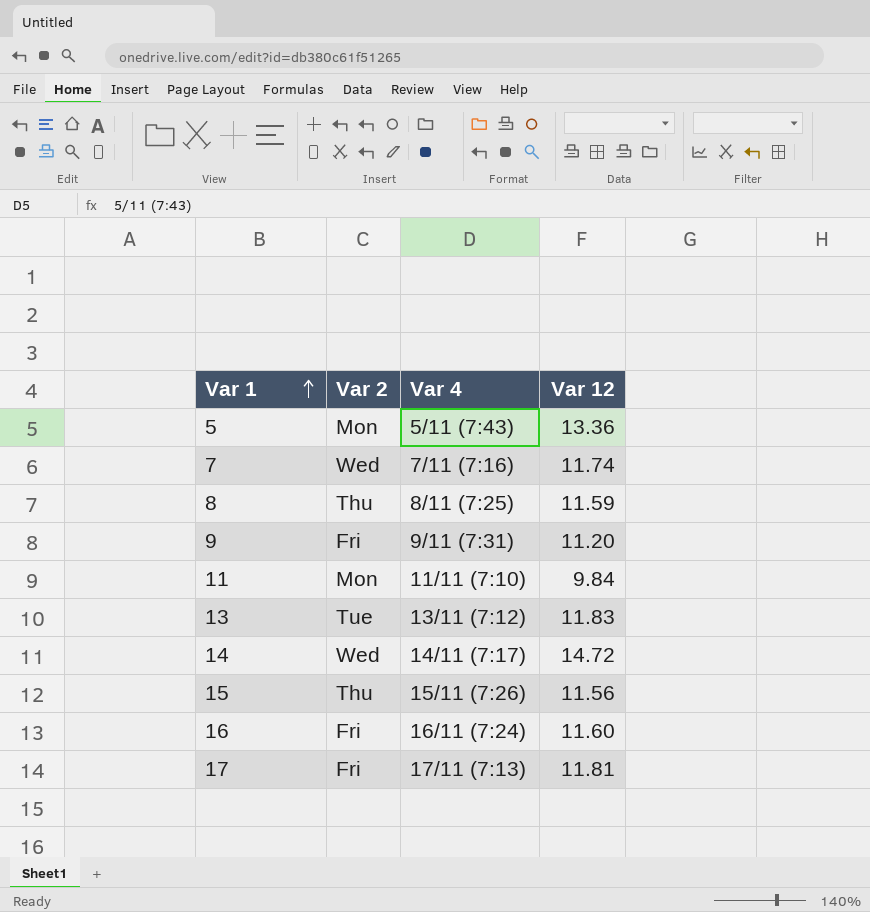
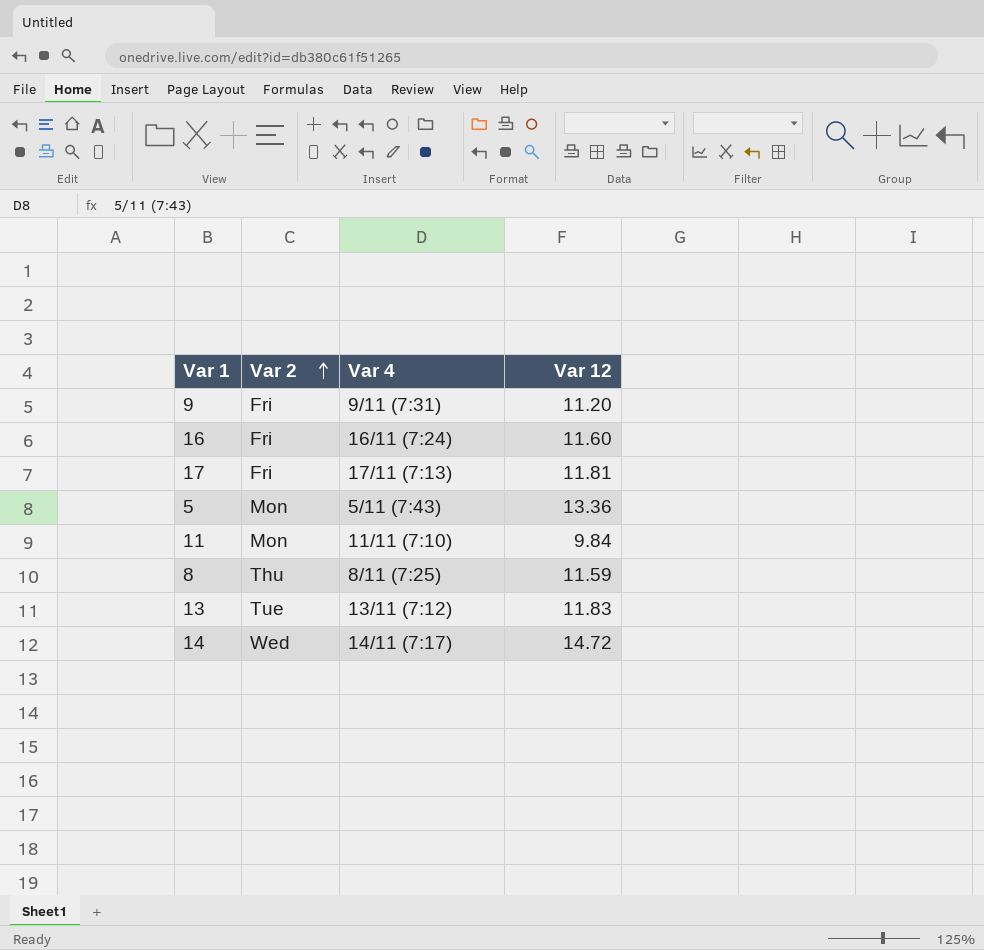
row order: Var 1 ascending -> Var 2 ascending
row 7: Wed | 7/11 (7:16) | 11.74 -> none
row 15: Thu | 15/11 (7:26) | 11.56 -> none

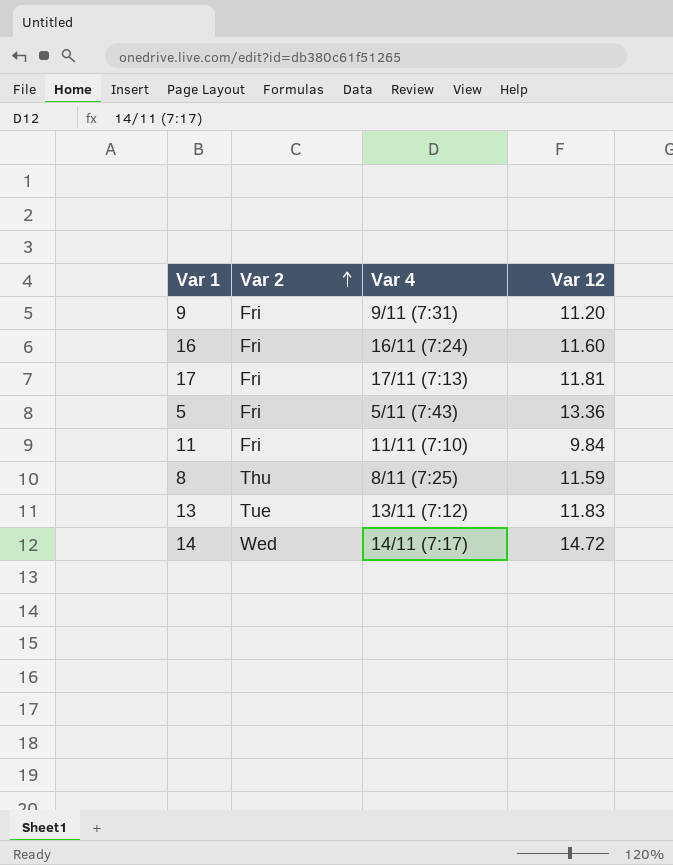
5 | Var 2: Mon -> Fri
11 | Var 2: Mon -> Fri

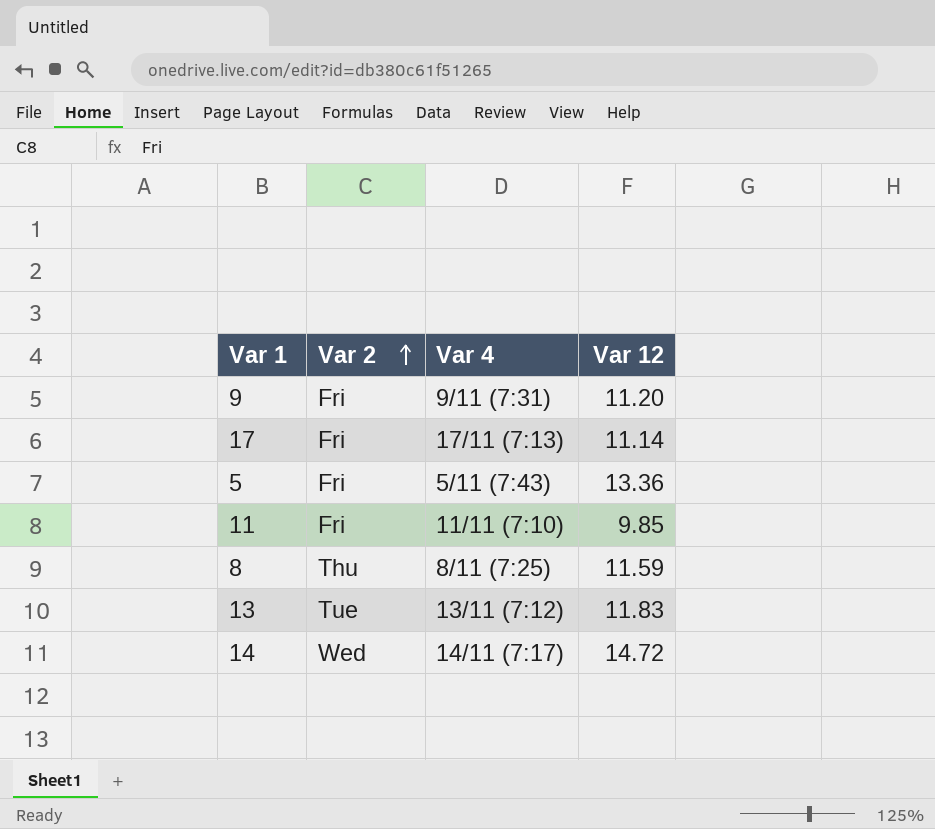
row 16: Fri | 16/11 (7:24) | 11.60 -> none
17 | Var 12: 11.81 -> 11.14
11 | Var 12: 9.84 -> 9.85

